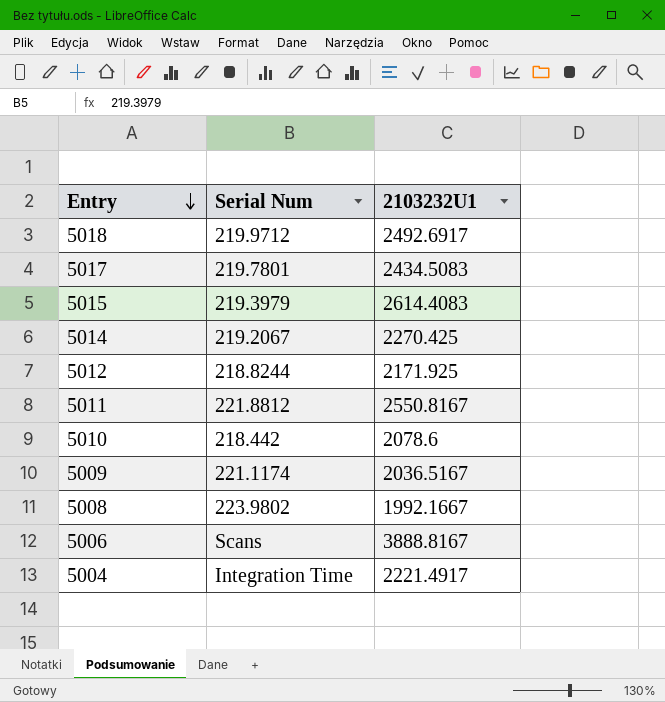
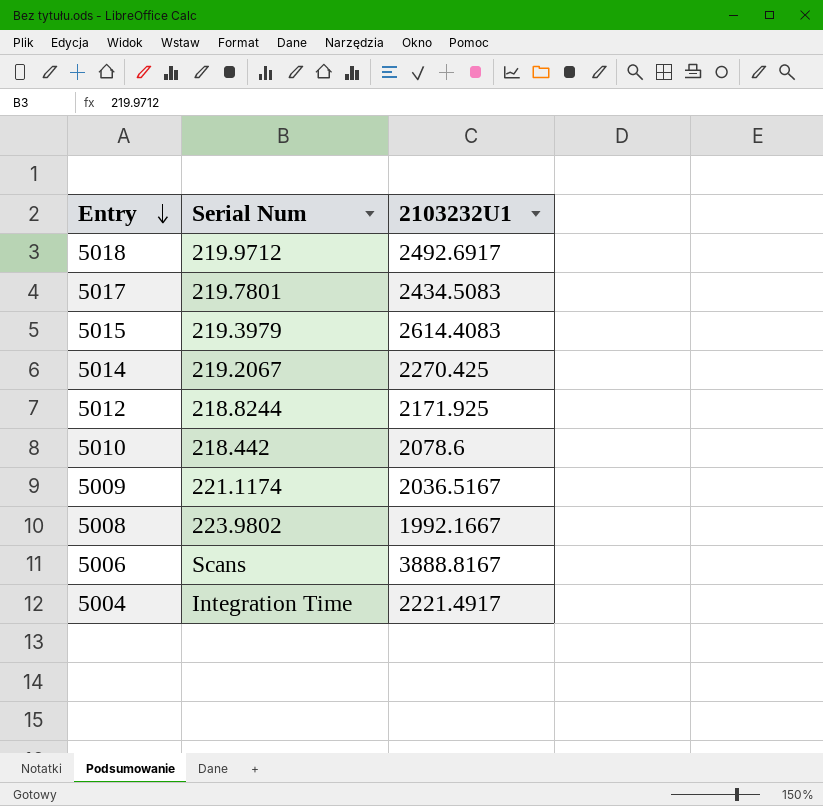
row 5011: 221.8812 | 2550.8167 -> none

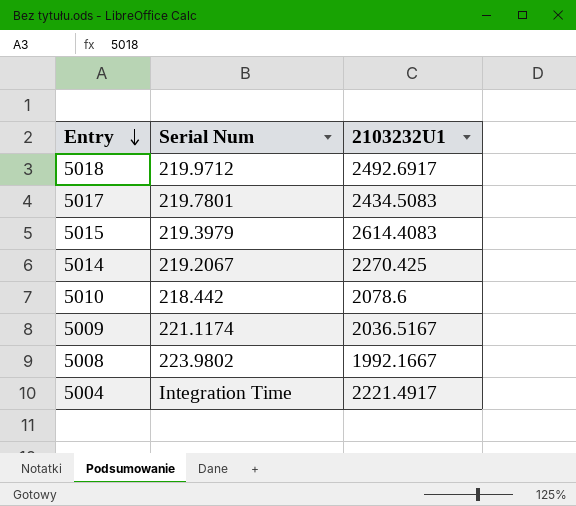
row 5012: 218.8244 | 2171.925 -> none
row 5006: Scans | 3888.8167 -> none

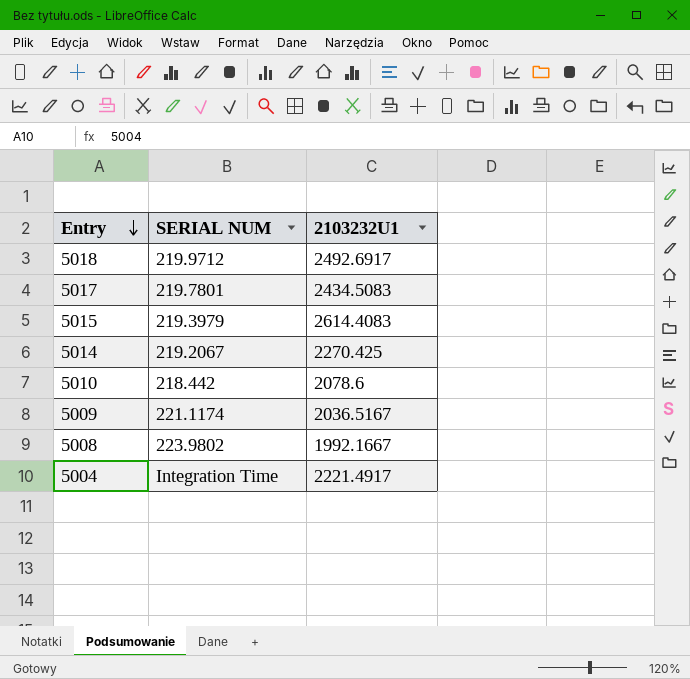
column name: Serial Num -> SERIAL NUM

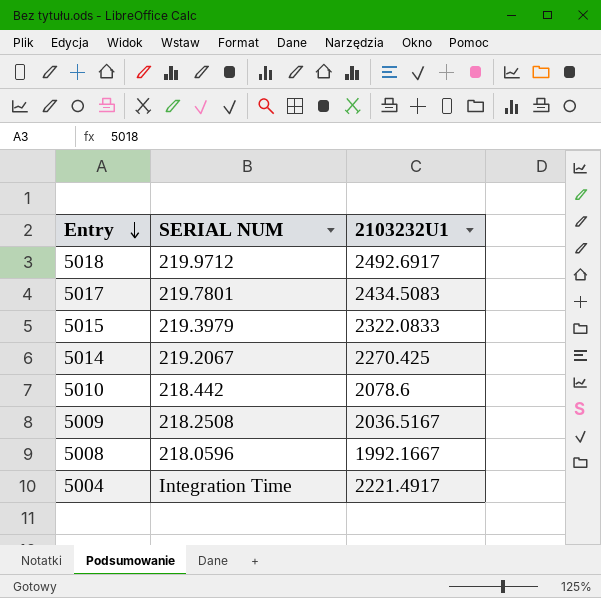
5015 | 2103232U1: 2614.4083 -> 2322.0833
5009 | SERIAL NUM: 221.1174 -> 218.2508
5008 | SERIAL NUM: 223.9802 -> 218.0596

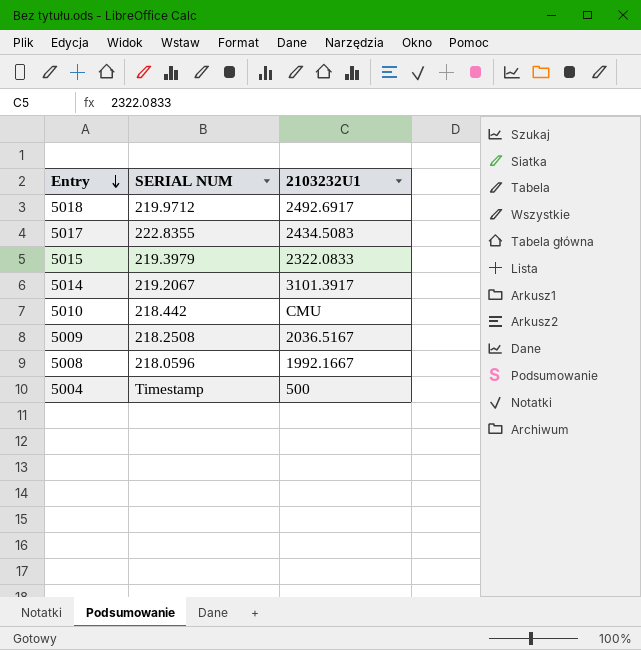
5017 | SERIAL NUM: 219.7801 -> 222.8355
5014 | 2103232U1: 2270.425 -> 3101.3917
5010 | 2103232U1: 2078.6 -> CMU
5004 | SERIAL NUM: Integration Time -> Timestamp
5004 | 2103232U1: 2221.4917 -> 500

